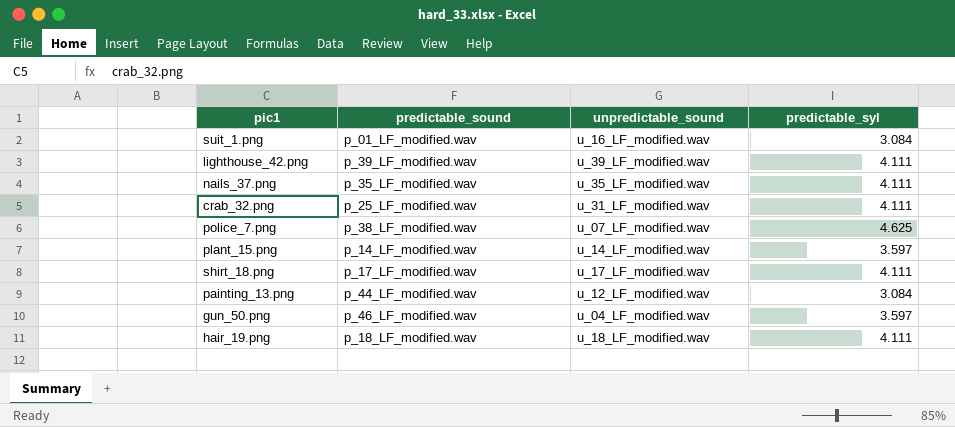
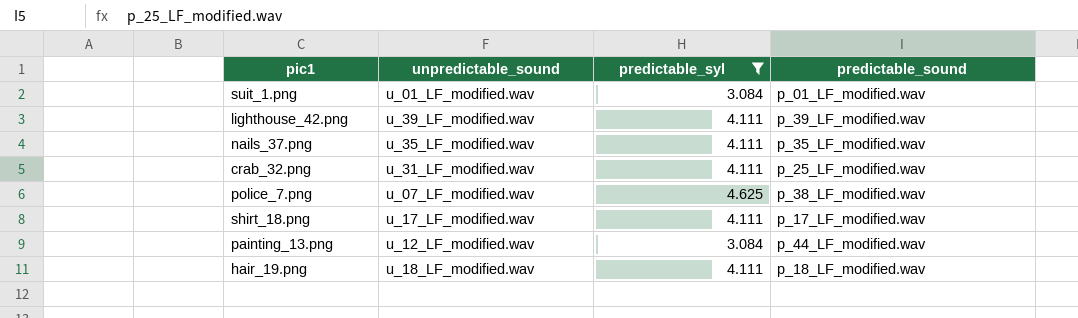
filter: none -> predictable_syl != 3.597
column predictable_sound | position: 2 -> 4
suit_1.png | unpredictable_sound: u_16_LF_modified.wav -> u_01_LF_modified.wav

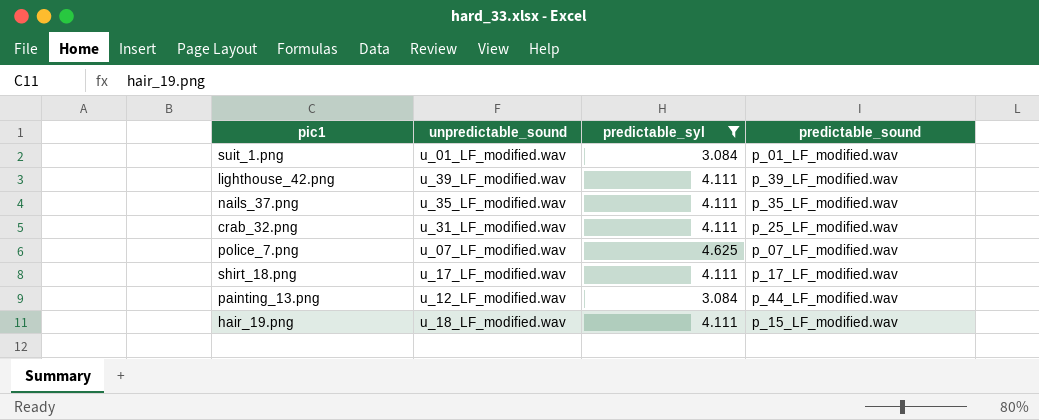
police_7.png | predictable_sound: p_38_LF_modified.wav -> p_07_LF_modified.wav
hair_19.png | predictable_sound: p_18_LF_modified.wav -> p_15_LF_modified.wav

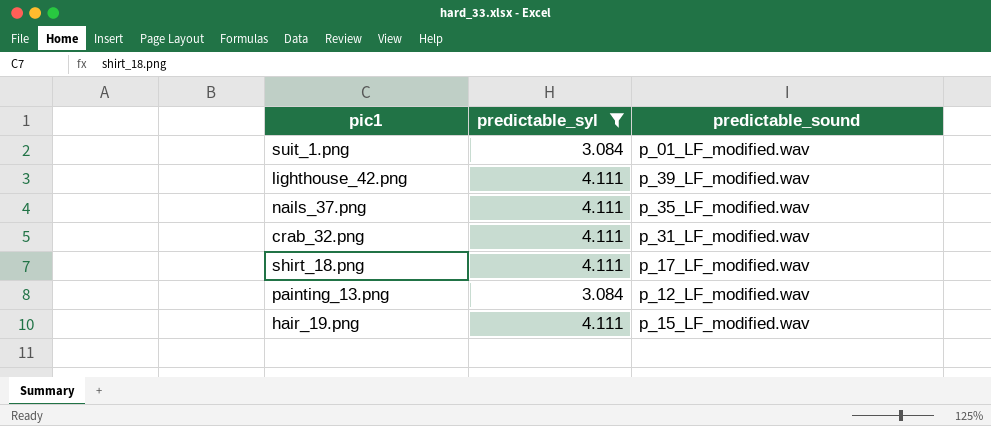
column unpredictable_sound | position: 2 -> none
row police_7.png: u_07_LF_modified.wav | 4.625 | p_07_LF_modified.wav -> none
crab_32.png | predictable_sound: p_25_LF_modified.wav -> p_31_LF_modified.wav
painting_13.png | predictable_sound: p_44_LF_modified.wav -> p_12_LF_modified.wav

